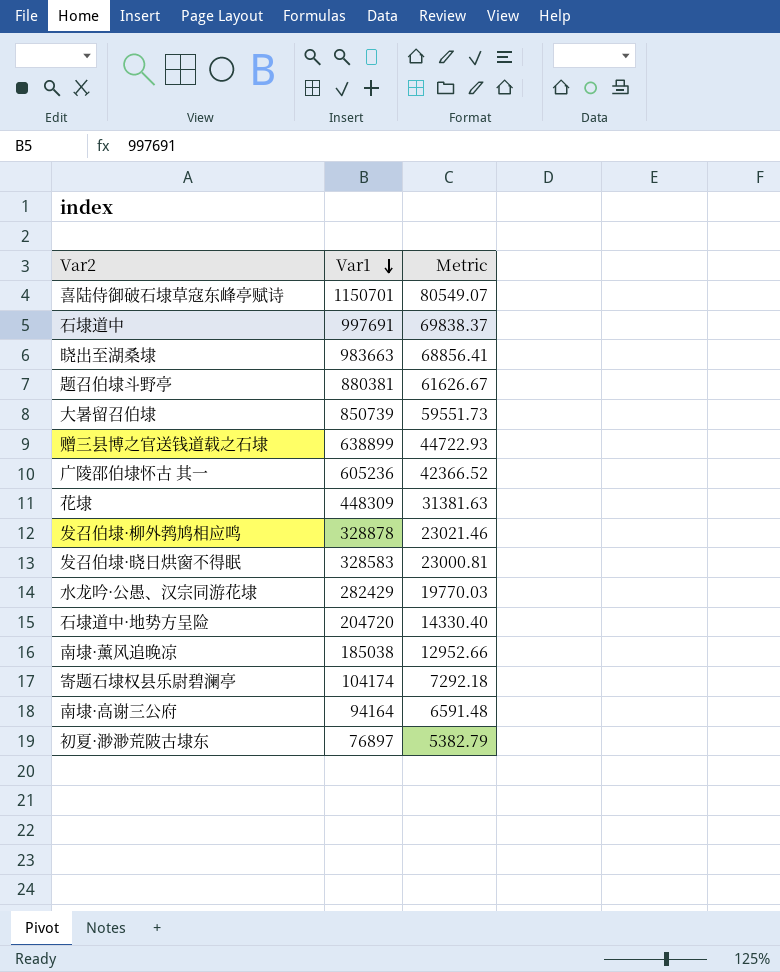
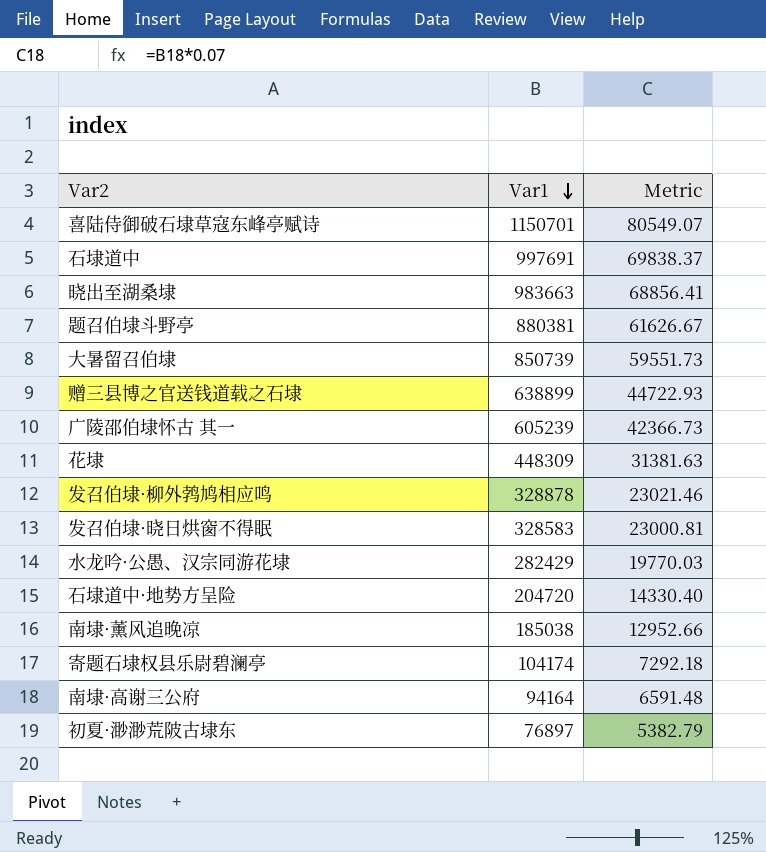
广陵邵伯埭怀古 其一 | Var1: 605236 -> 605239
广陵邵伯埭怀古 其一 | Metric: 42366.52 -> 42366.73

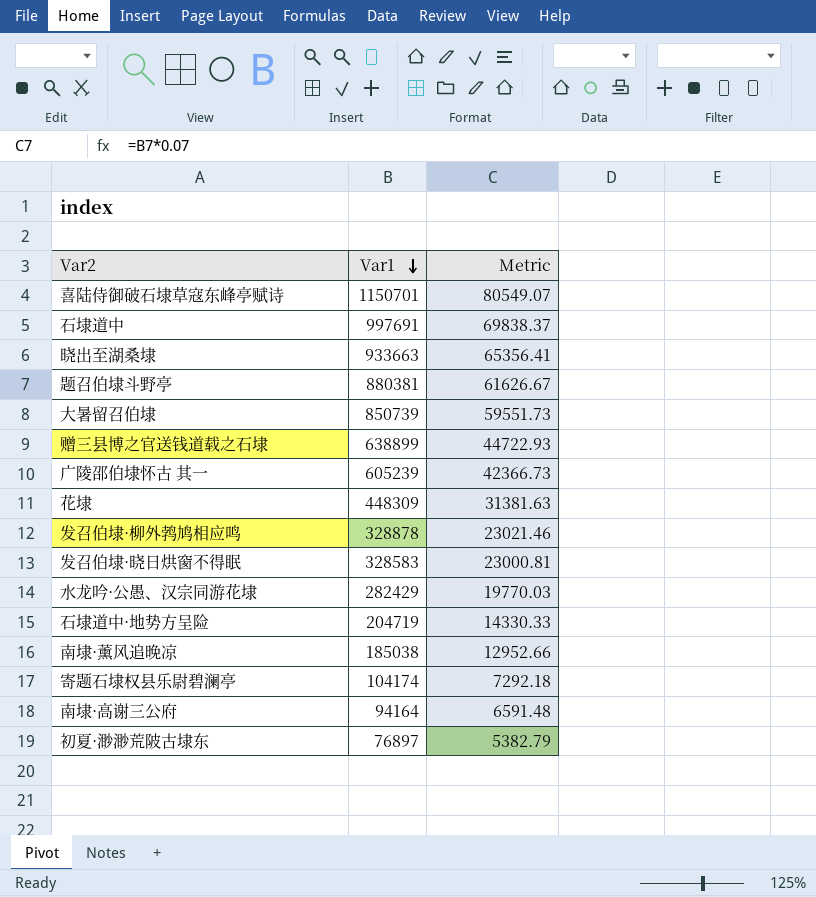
晓出至湖桑埭 | Var1: 983663 -> 933663
晓出至湖桑埭 | Metric: 68856.41 -> 65356.41
石埭道中·地势方呈险 | Var1: 204720 -> 204719
石埭道中·地势方呈险 | Metric: 14330.40 -> 14330.33

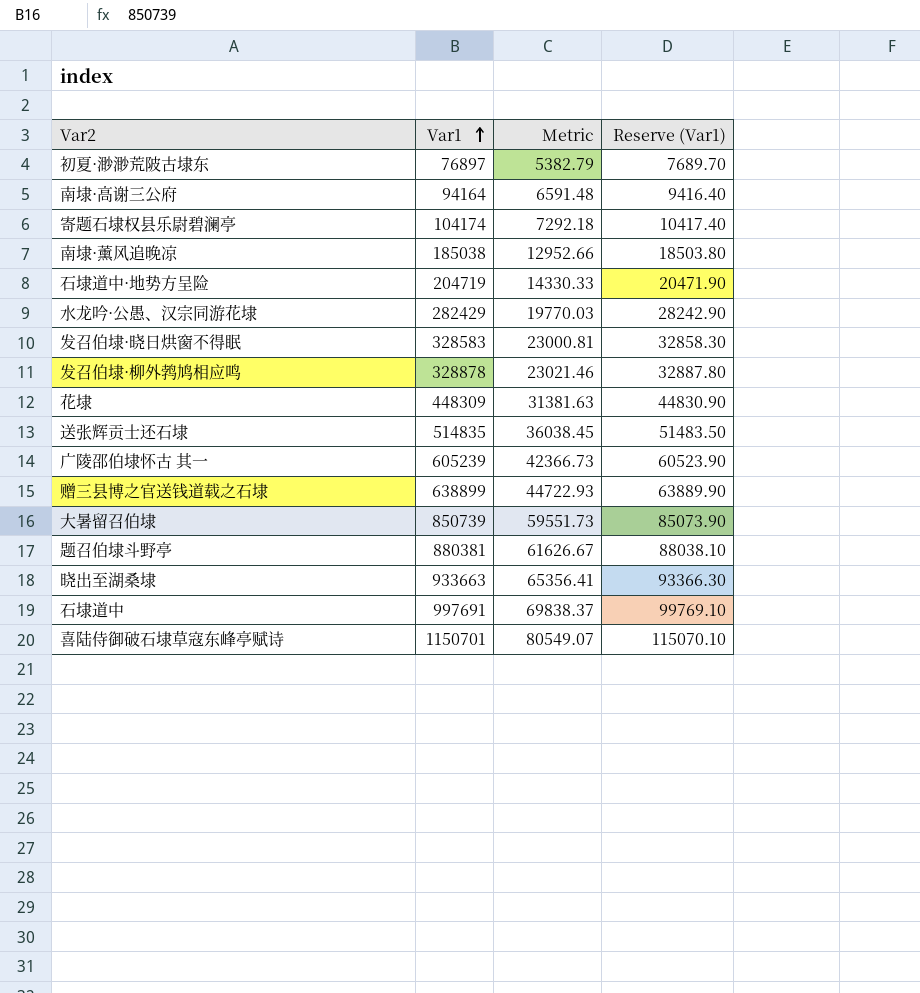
row order: Var1 descending -> Var1 ascending
column Reserve (Var1) | formula: none -> [Var1] * 0.1
row 送张辉贡士还石埭: none -> 514835 | 36038.45 | 51483.50

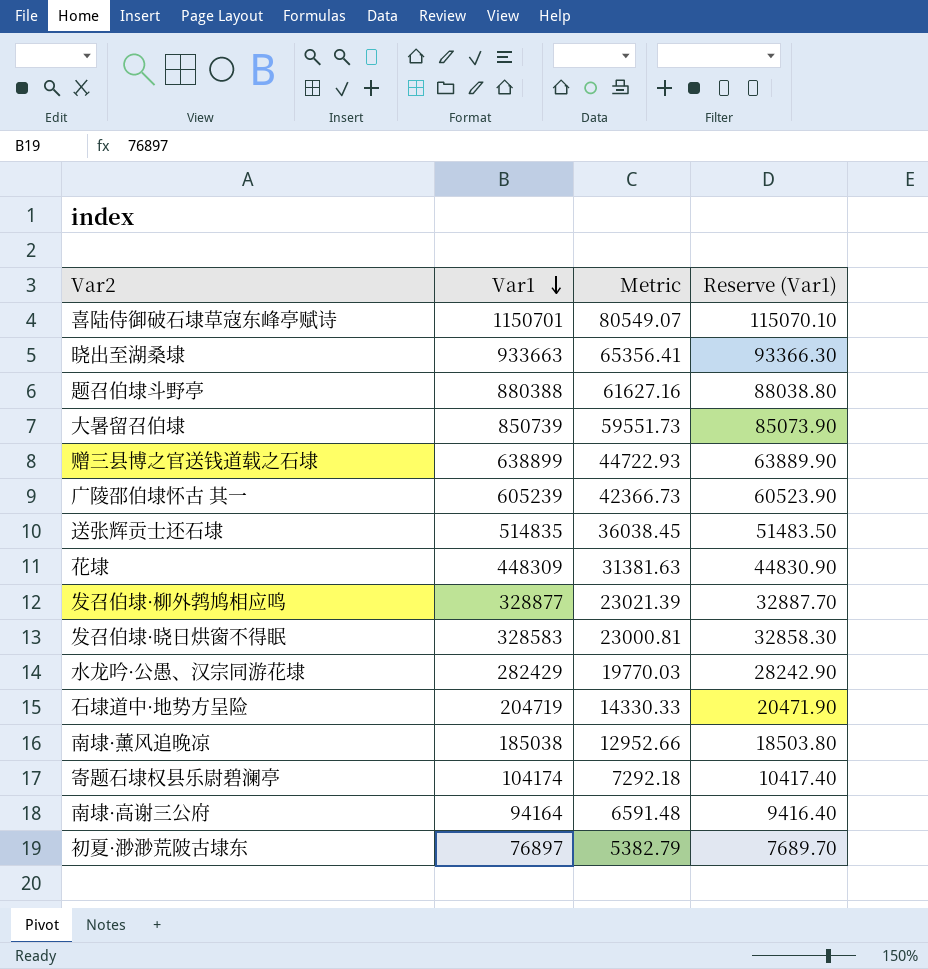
row order: Var1 ascending -> Var1 descending
row 石埭道中: 997691 | 69838.37 | 99769.10 -> none
题召伯埭斗野亭 | Var1: 880381 -> 880388
题召伯埭斗野亭 | Metric: 61626.67 -> 61627.16
题召伯埭斗野亭 | Reserve (Var1): 88038.10 -> 88038.80
发召伯埭·柳外鹁鸠相应鸣 | Var1: 328878 -> 328877
发召伯埭·柳外鹁鸠相应鸣 | Metric: 23021.46 -> 23021.39
发召伯埭·柳外鹁鸠相应鸣 | Reserve (Var1): 32887.80 -> 32887.70

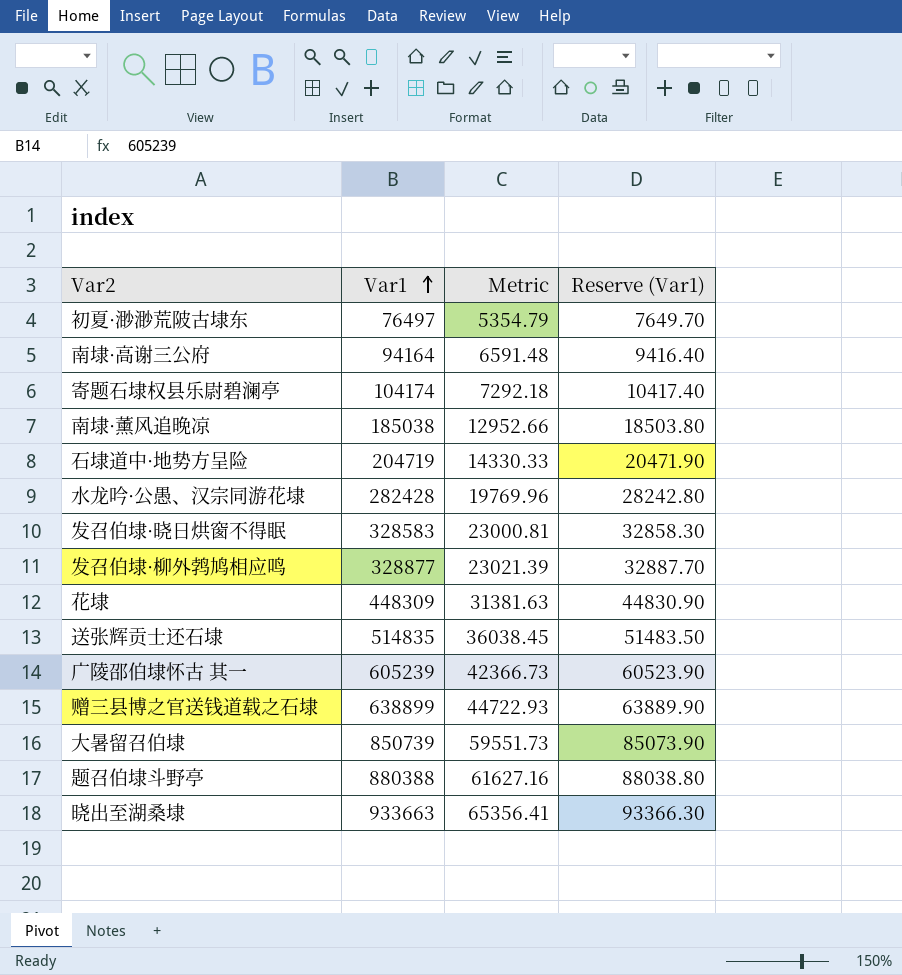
row order: Var1 descending -> Var1 ascending
row 喜陆侍御破石埭草寇东峰亭赋诗: 1150701 | 80549.07 | 115070.10 -> none
初夏·渺渺荒陂古埭东 | Var1: 76897 -> 76497
初夏·渺渺荒陂古埭东 | Metric: 5382.79 -> 5354.79
初夏·渺渺荒陂古埭东 | Reserve (Var1): 7689.70 -> 7649.70
水龙吟·公愚、汉宗同游花埭 | Var1: 282429 -> 282428
水龙吟·公愚、汉宗同游花埭 | Metric: 19770.03 -> 19769.96
水龙吟·公愚、汉宗同游花埭 | Reserve (Var1): 28242.90 -> 28242.80

